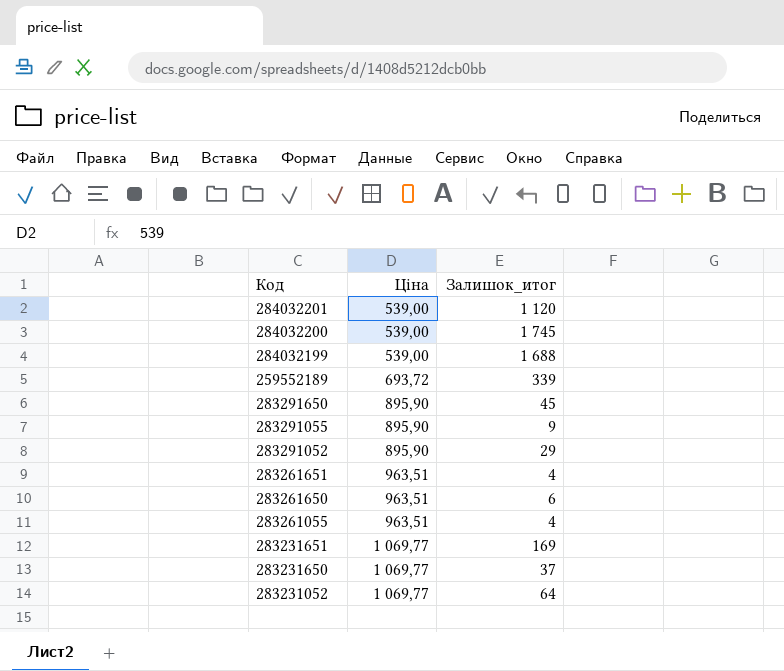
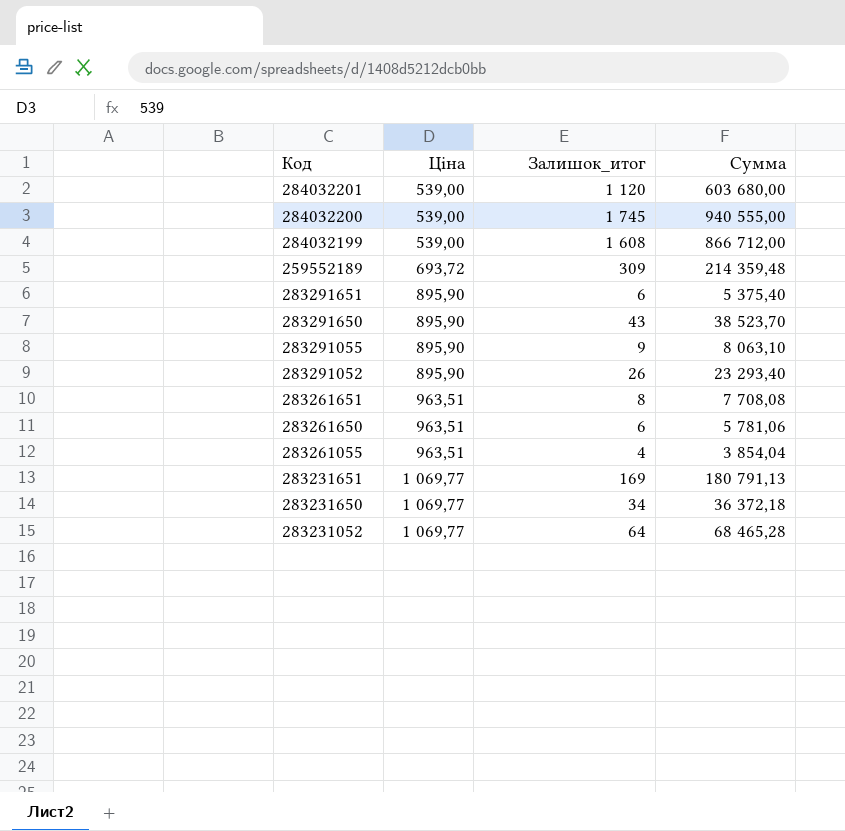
column Сумма | formula: none -> [Ціна] * [Залишок_итог]
284032199 | Залишок_итог: 1 688 -> 1 608
259552189 | Залишок_итог: 339 -> 309
row 283291651: none -> 895,90 | 6 | 5 375,40
283291650 | Залишок_итог: 45 -> 43
283291052 | Залишок_итог: 29 -> 26
283261651 | Залишок_итог: 4 -> 8
283231650 | Залишок_итог: 37 -> 34

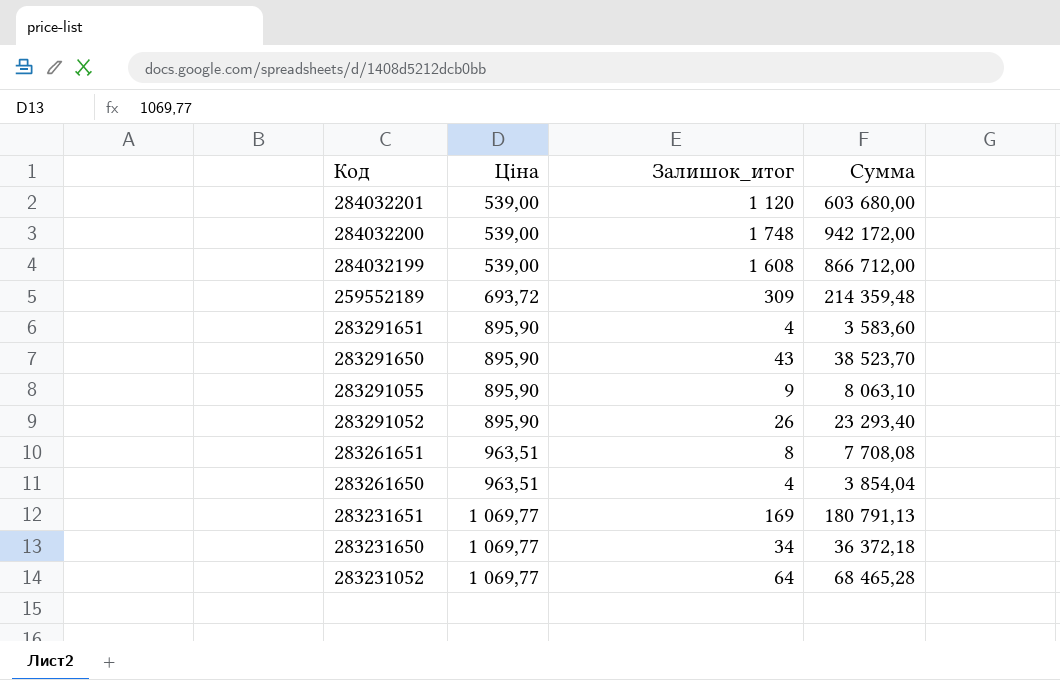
row 283261055: 963,51 | 4 | 3 854,04 -> none
284032200 | Залишок_итог: 1 745 -> 1 748
284032200 | Сумма: 940 555,00 -> 942 172,00
283291651 | Залишок_итог: 6 -> 4
283291651 | Сумма: 5 375,40 -> 3 583,60
283261650 | Залишок_итог: 6 -> 4
283261650 | Сумма: 5 781,06 -> 3 854,04

